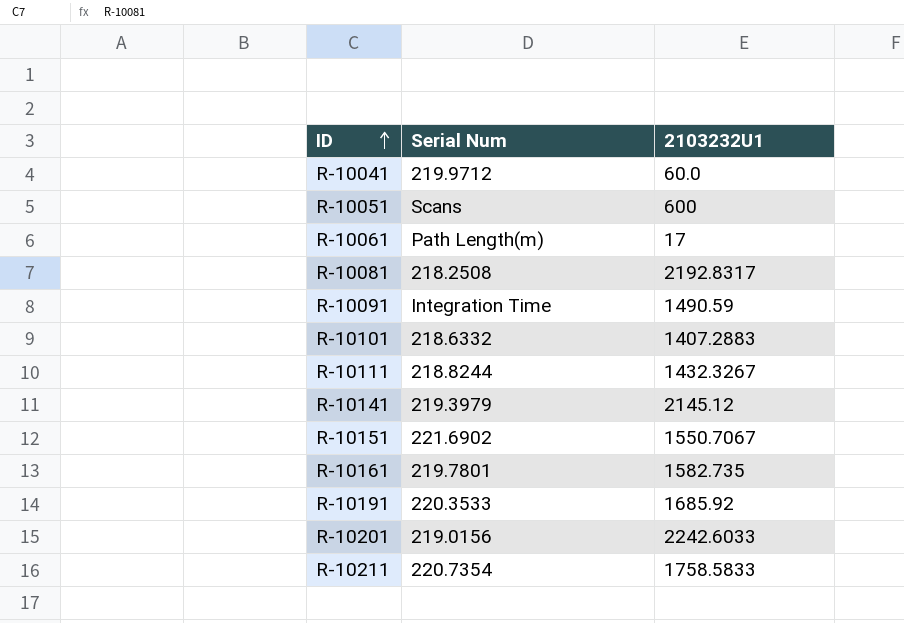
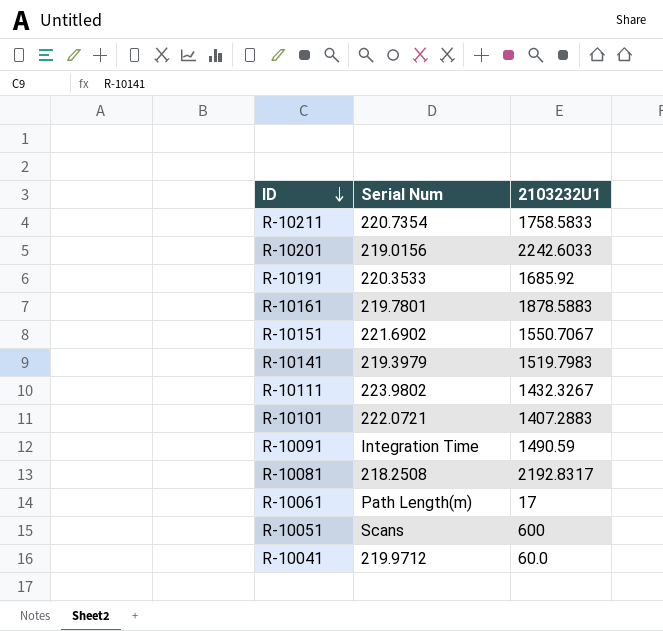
row order: ID ascending -> ID descending
R-10161 | 2103232U1: 1582.735 -> 1878.5883
R-10141 | 2103232U1: 2145.12 -> 1519.7983
R-10111 | Serial Num: 218.8244 -> 223.9802
R-10101 | Serial Num: 218.6332 -> 222.0721

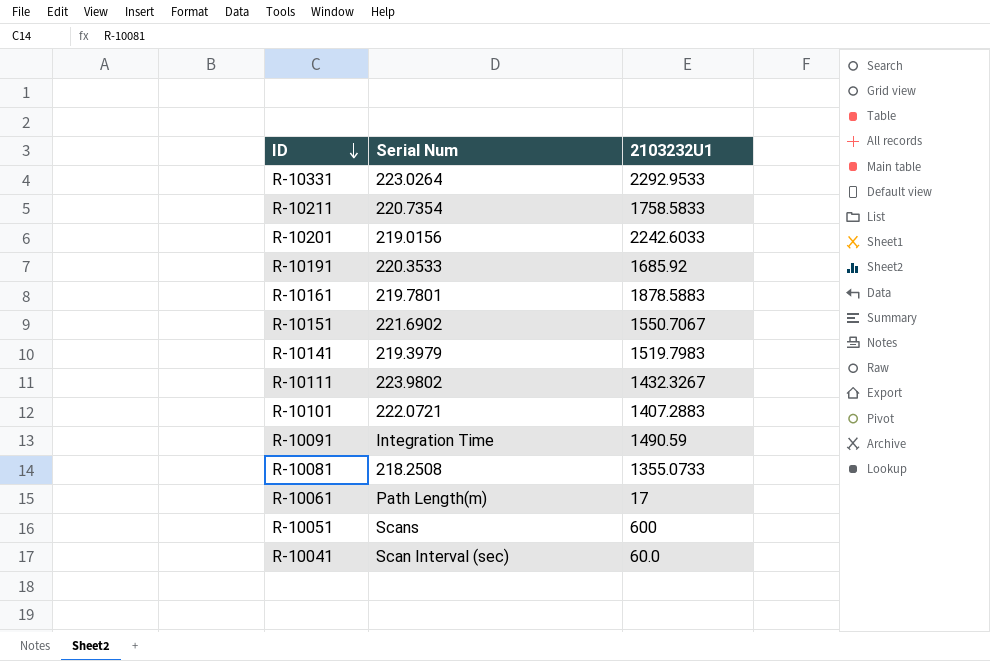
row R-10331: none -> 223.0264 | 2292.9533
R-10081 | 2103232U1: 2192.8317 -> 1355.0733
R-10041 | Serial Num: 219.9712 -> Scan Interval (sec)

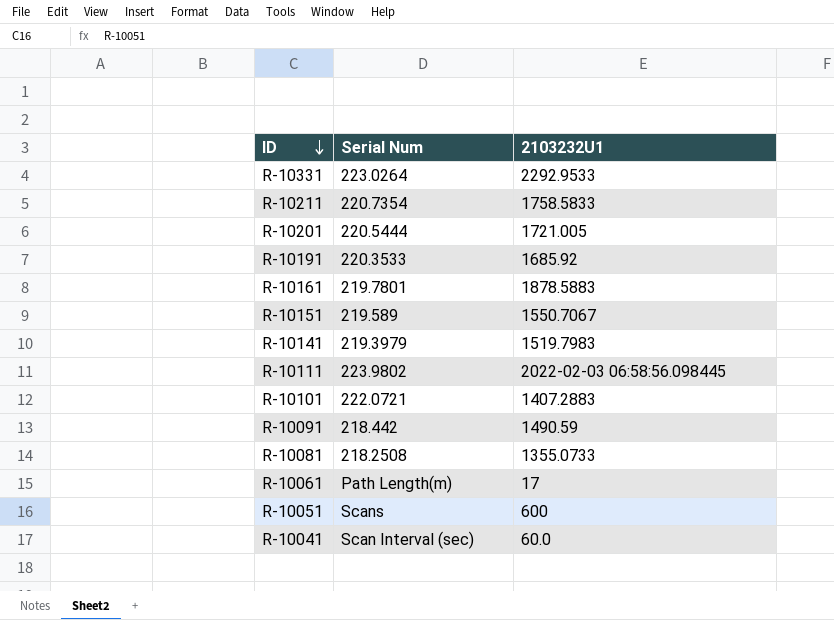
R-10201 | Serial Num: 219.0156 -> 220.5444
R-10201 | 2103232U1: 2242.6033 -> 1721.005
R-10151 | Serial Num: 221.6902 -> 219.589
R-10111 | 2103232U1: 1432.3267 -> 2022-02-03 06:58:56.098445
R-10091 | Serial Num: Integration Time -> 218.442

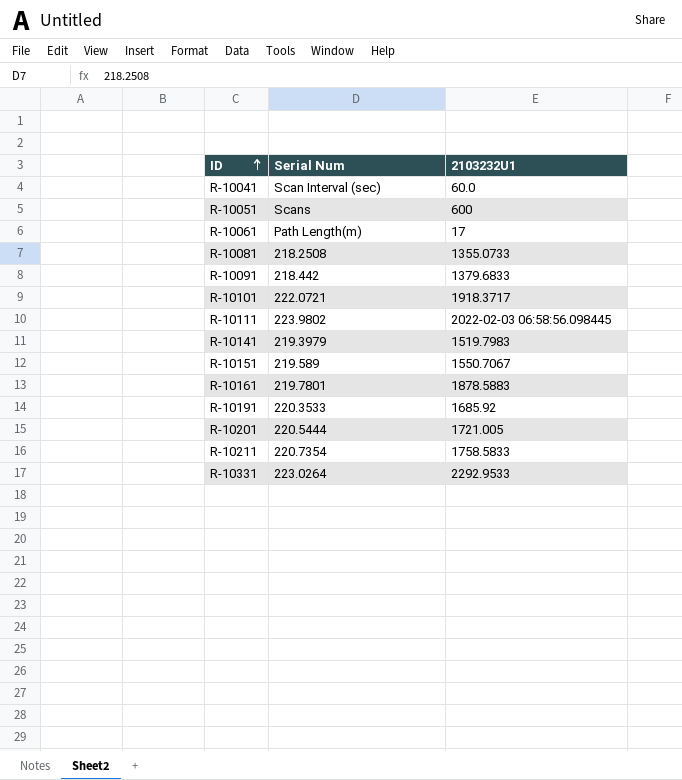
row order: ID descending -> ID ascending
R-10091 | 2103232U1: 1490.59 -> 1379.6833
R-10101 | 2103232U1: 1407.2883 -> 1918.3717

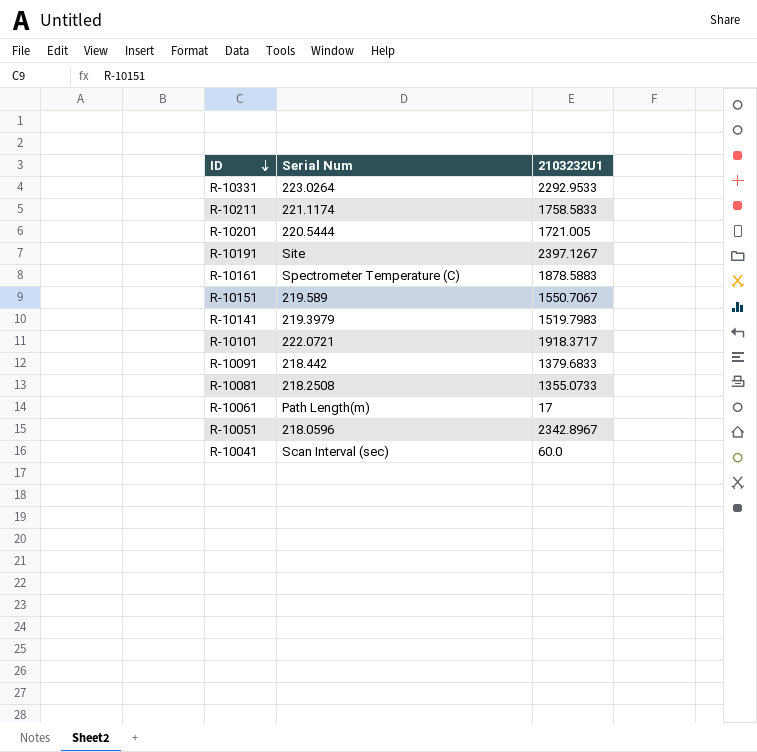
row order: ID ascending -> ID descending
row R-10111: 223.9802 | 2022-02-03 06:58:56.098445 -> none
R-10211 | Serial Num: 220.7354 -> 221.1174
R-10191 | Serial Num: 220.3533 -> Site
R-10191 | 2103232U1: 1685.92 -> 2397.1267
R-10161 | Serial Num: 219.7801 -> Spectrometer Temperature (C)
R-10051 | Serial Num: Scans -> 218.0596
R-10051 | 2103232U1: 600 -> 2342.8967

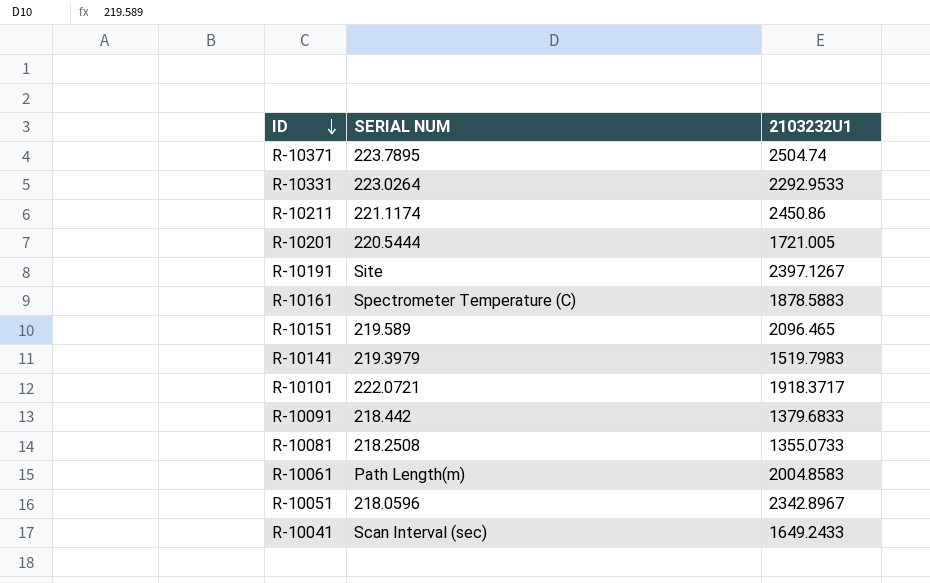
column name: Serial Num -> SERIAL NUM
row R-10371: none -> 223.7895 | 2504.74
R-10211 | 2103232U1: 1758.5833 -> 2450.86
R-10151 | 2103232U1: 1550.7067 -> 2096.465
R-10061 | 2103232U1: 17 -> 2004.8583
R-10041 | 2103232U1: 60.0 -> 1649.2433

